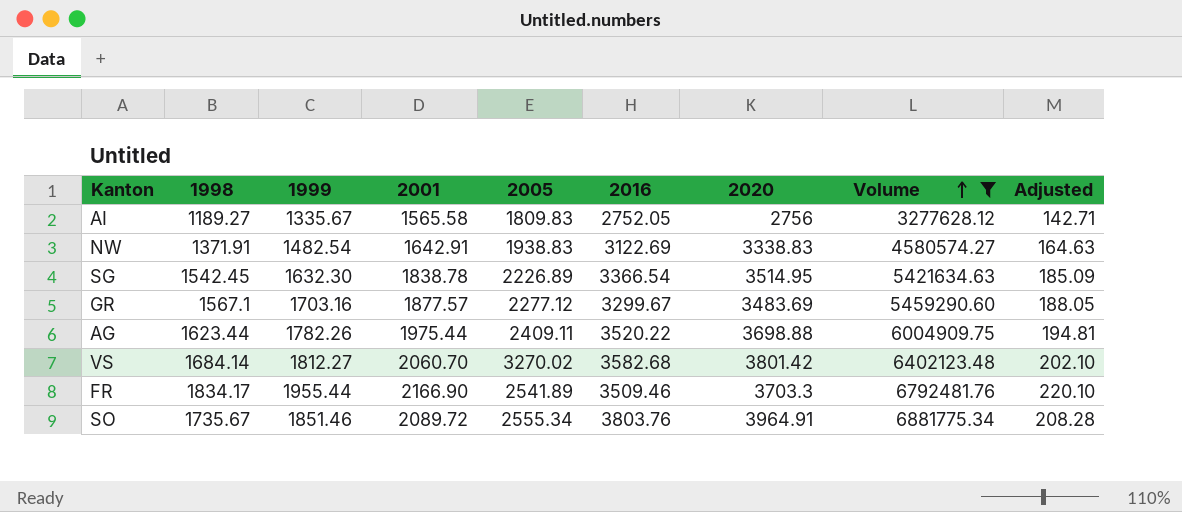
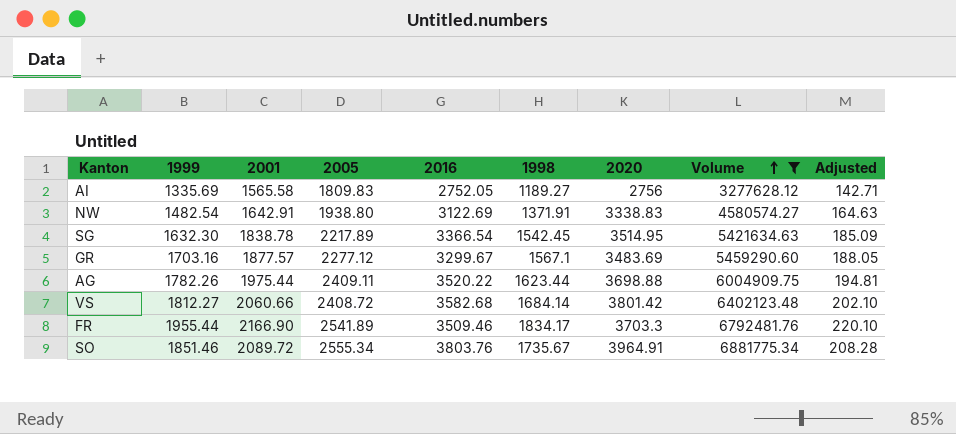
column 1998 | position: 2 -> 6
AI | 1999: 1335.67 -> 1335.69
NW | 2005: 1938.83 -> 1938.80
SG | 2005: 2226.89 -> 2217.89
VS | 2001: 2060.70 -> 2060.66
VS | 2005: 3270.02 -> 2408.72

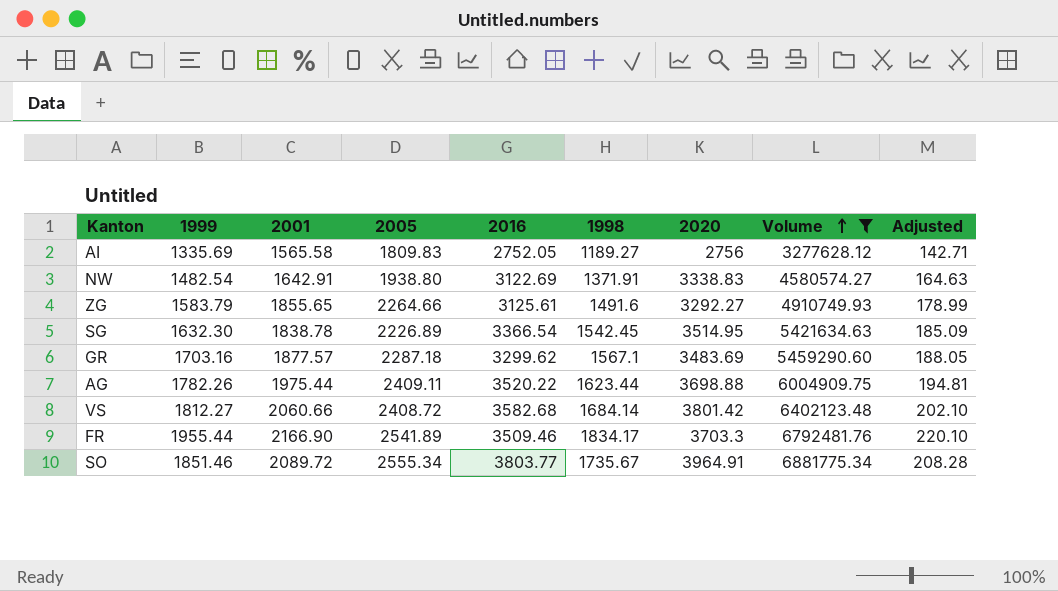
row ZG: none -> 1583.79 | 1855.65 | 2264.66 | 3125.61 | 1491.6 | 3292.27 | 4910749.93 | 178.99
SG | 2005: 2217.89 -> 2226.89
GR | 2005: 2277.12 -> 2287.18
GR | 2016: 3299.67 -> 3299.62
SO | 2016: 3803.76 -> 3803.77

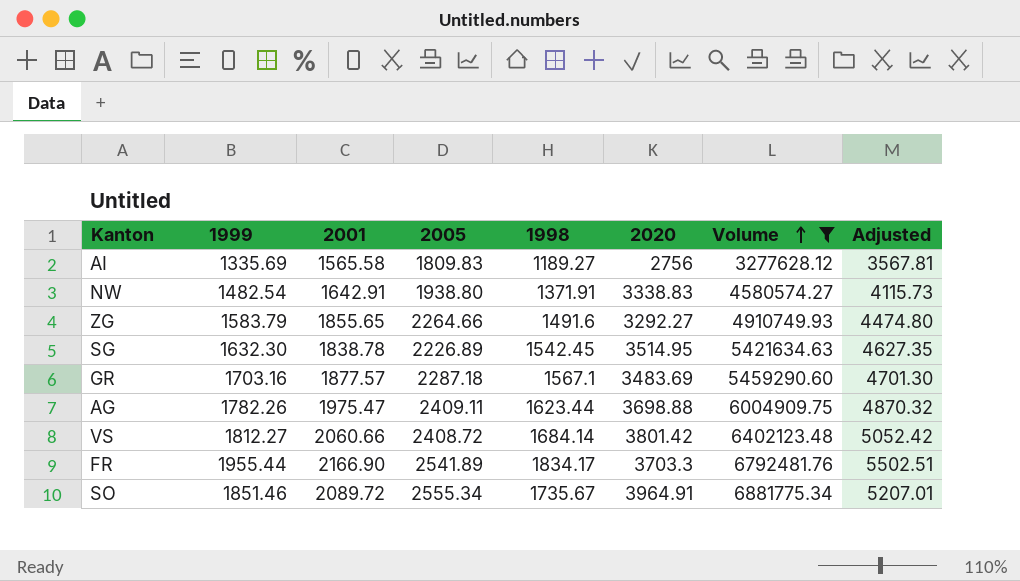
column 2016 | position: 5 -> none
column Adjusted | formula: [1998] * 0.12 -> [1998] * 3
AG | 2001: 1975.44 -> 1975.47

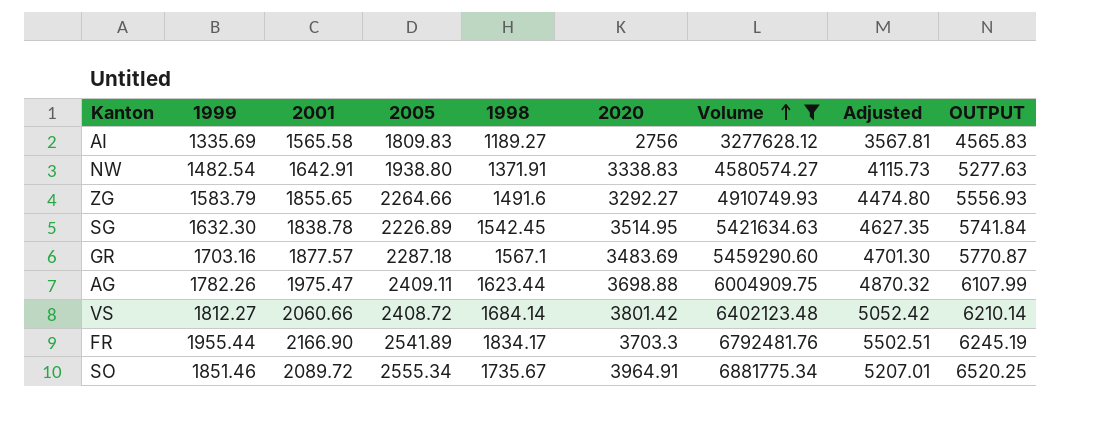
column OUTPUT | formula: none -> [2005] + [2020]

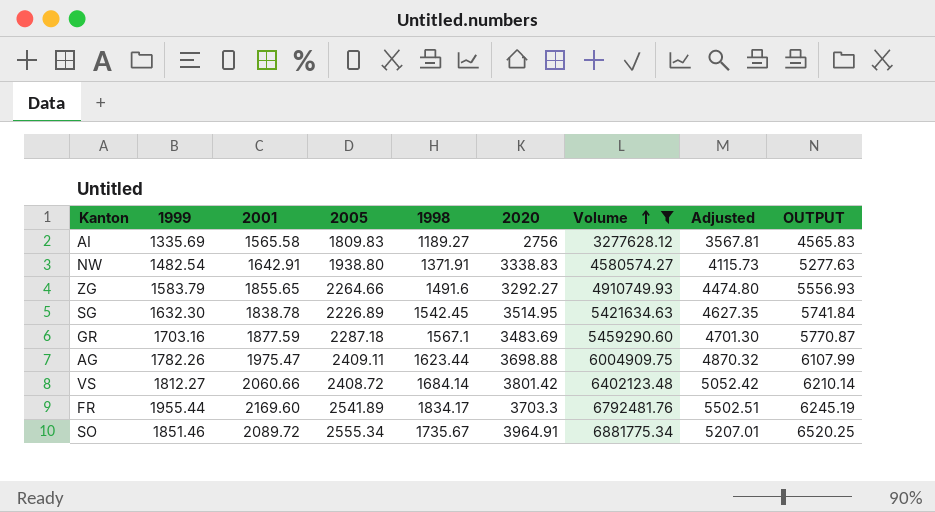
GR | 2001: 1877.57 -> 1877.59
FR | 2001: 2166.90 -> 2169.60

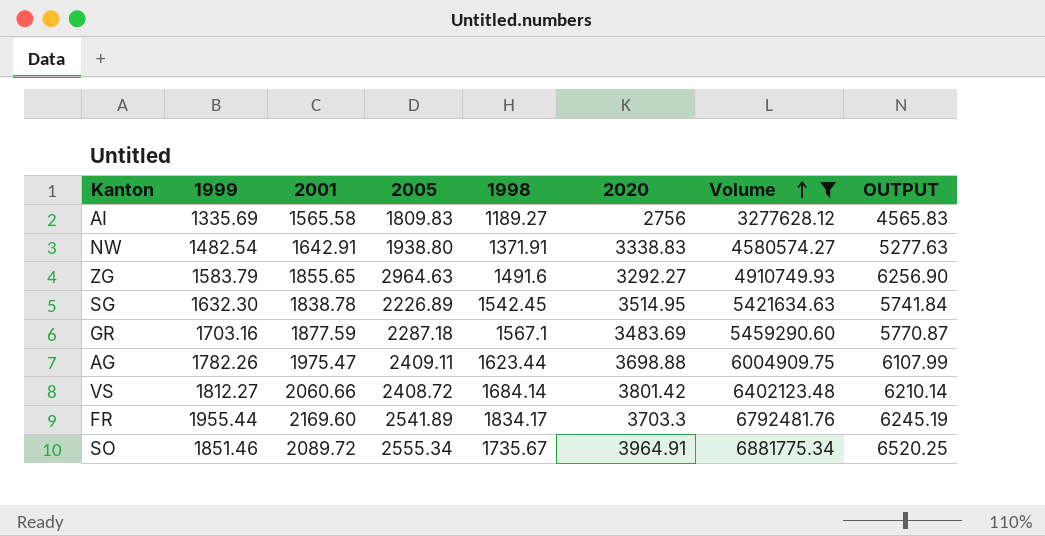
column Adjusted | formula: [1998] * 3 -> none
ZG | 2005: 2264.66 -> 2964.63
ZG | OUTPUT: 5556.93 -> 6256.90

